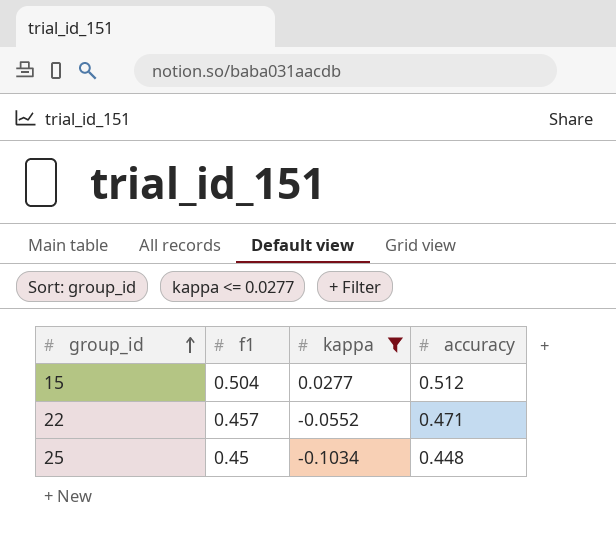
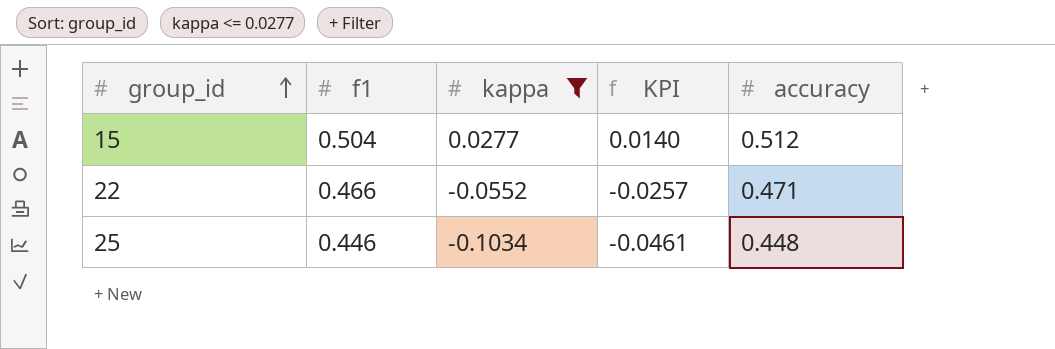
column KPI | formula: none -> [f1] * [kappa]
22 | f1: 0.457 -> 0.466
25 | f1: 0.45 -> 0.446

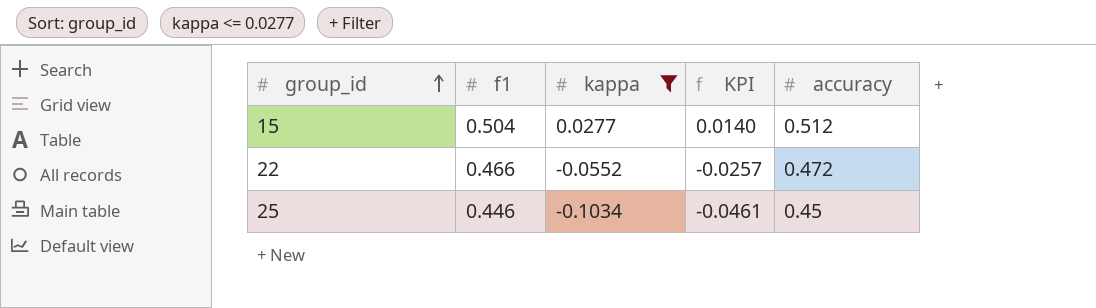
22 | accuracy: 0.471 -> 0.472
25 | accuracy: 0.448 -> 0.45

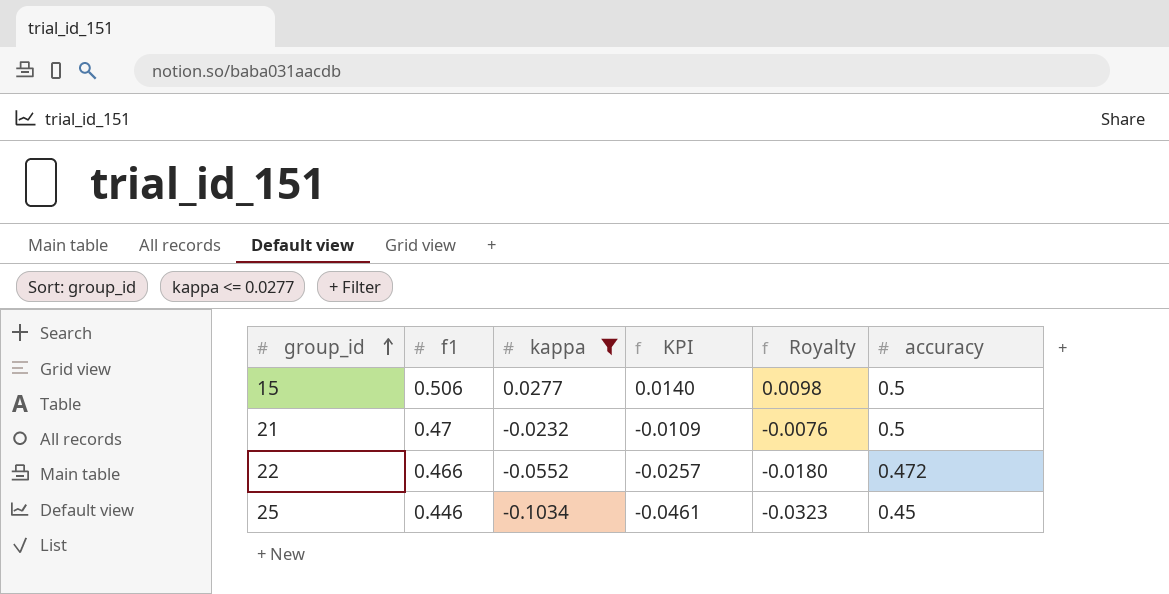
column Royalty | formula: none -> [KPI] * 0.7
15 | f1: 0.504 -> 0.506
15 | accuracy: 0.512 -> 0.5
row 21: none -> 0.47 | -0.0232 | -0.0109 | -0.0076 | 0.5

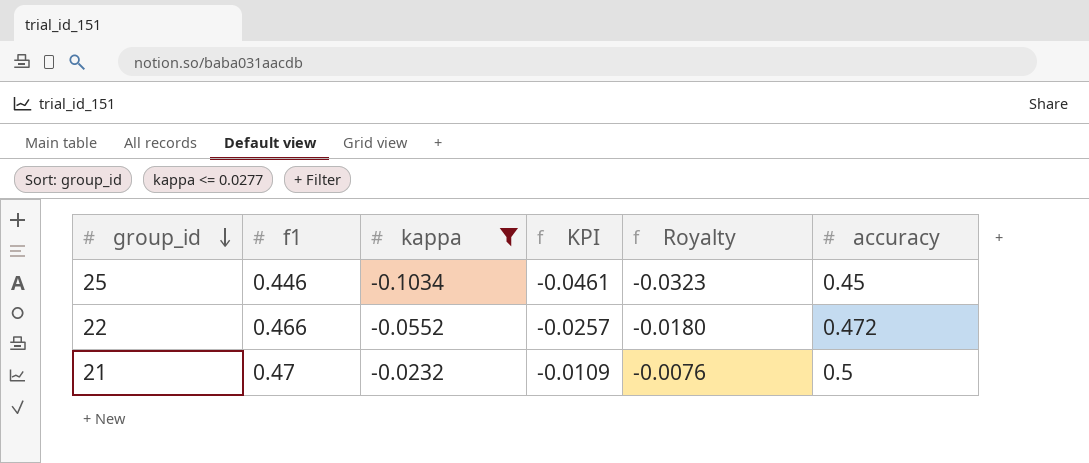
row order: group_id ascending -> group_id descending
row 15: 0.506 | 0.0277 | 0.0140 | 0.0098 | 0.5 -> none

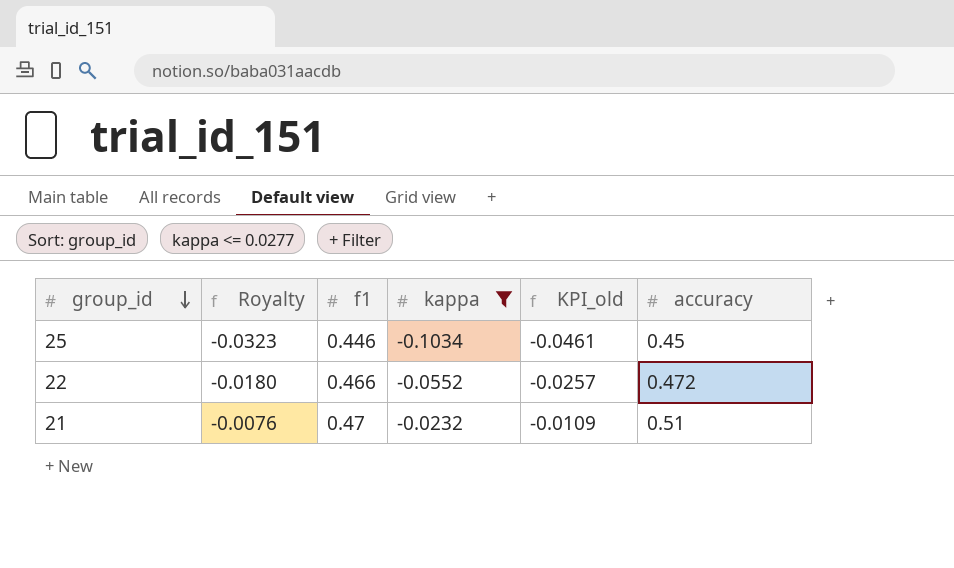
column Royalty | position: 5 -> 2
column name: KPI -> KPI_old
21 | accuracy: 0.5 -> 0.51

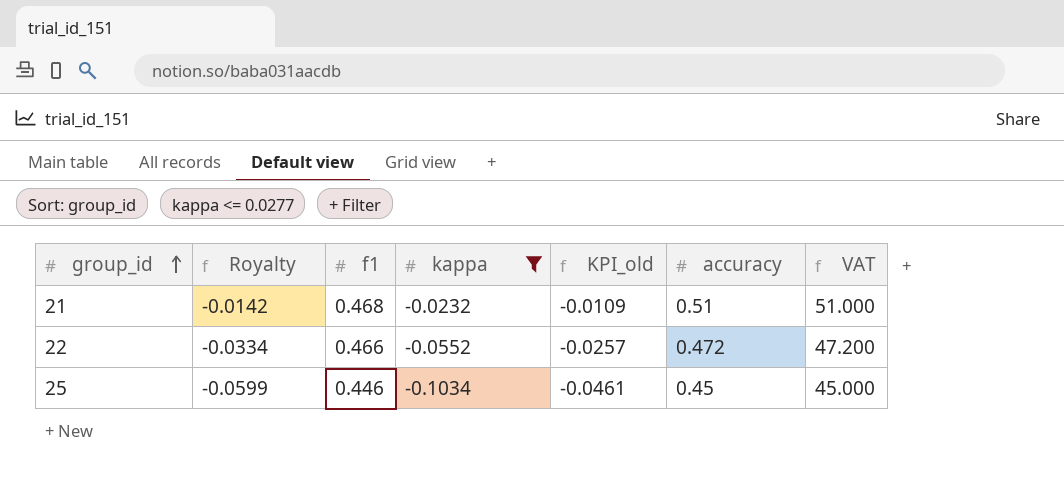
row order: group_id descending -> group_id ascending
column Royalty | formula: [KPI_old] * 0.7 -> [KPI_old] * 1.3
column VAT | formula: none -> [accuracy] * 100
21 | f1: 0.47 -> 0.468

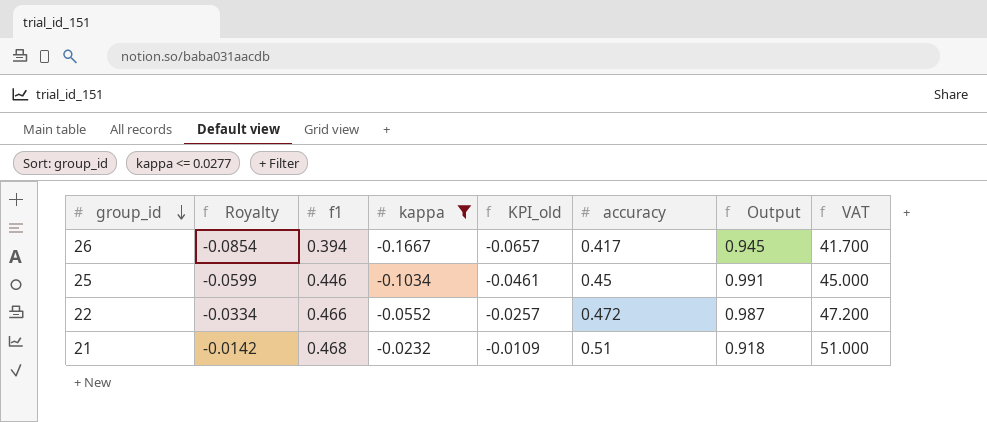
row order: group_id ascending -> group_id descending
column Output | formula: none -> [f1] / [accuracy]
row 26: none -> -0.0854 | 0.394 | -0.1667 | -0.0657 | 0.417 | 0.945 | 41.700

